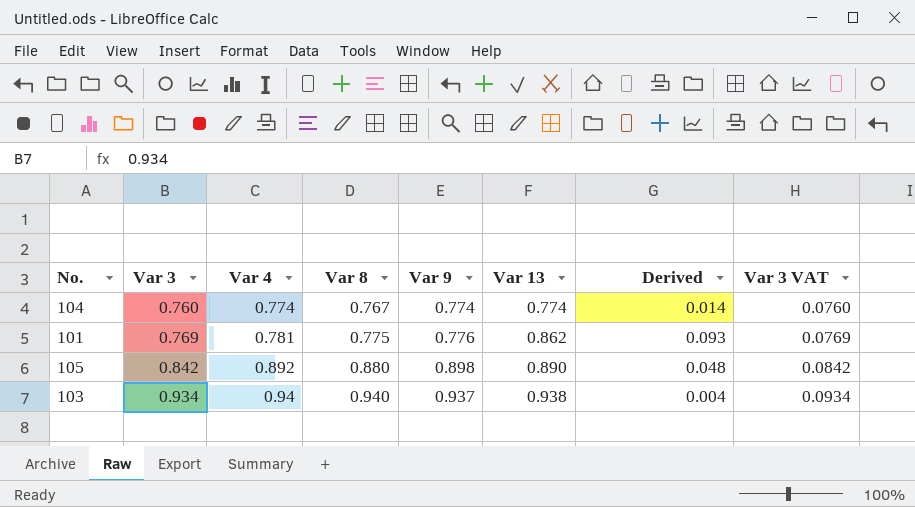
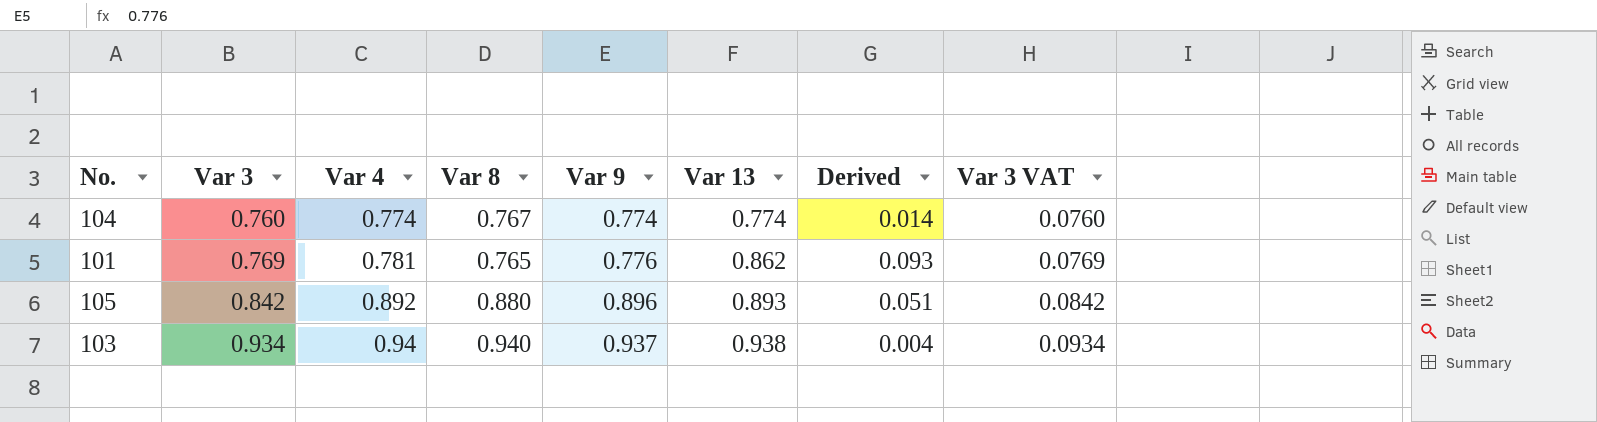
101 | Var 8: 0.775 -> 0.765
105 | Var 9: 0.898 -> 0.896
105 | Var 13: 0.890 -> 0.893
105 | Derived: 0.048 -> 0.051

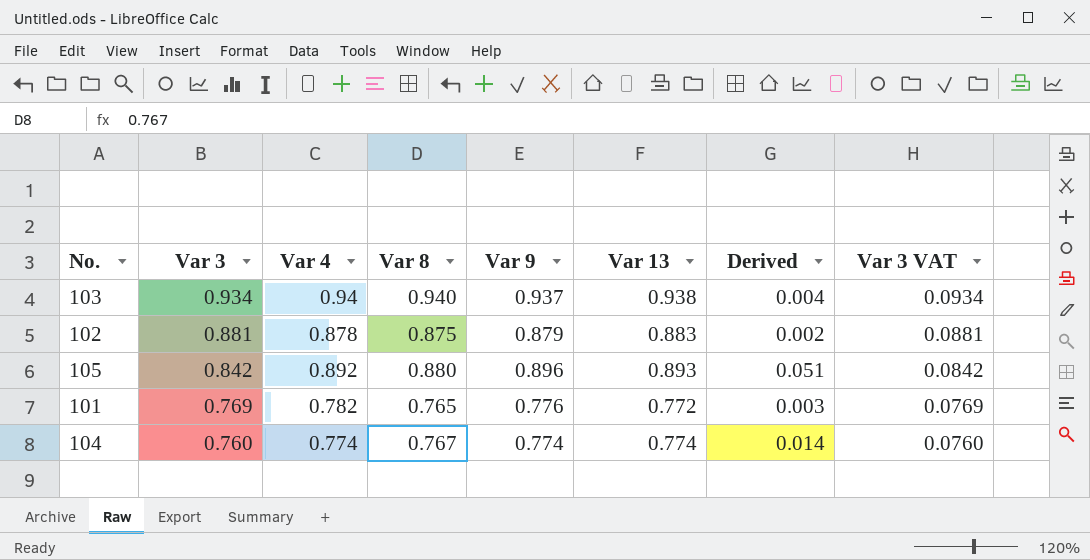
row order: Var 3 ascending -> Var 3 descending
row 102: none -> 0.881 | 0.878 | 0.875 | 0.879 | 0.883 | 0.002 | 0.0881
101 | Var 4: 0.781 -> 0.782
101 | Var 13: 0.862 -> 0.772
101 | Derived: 0.093 -> 0.003

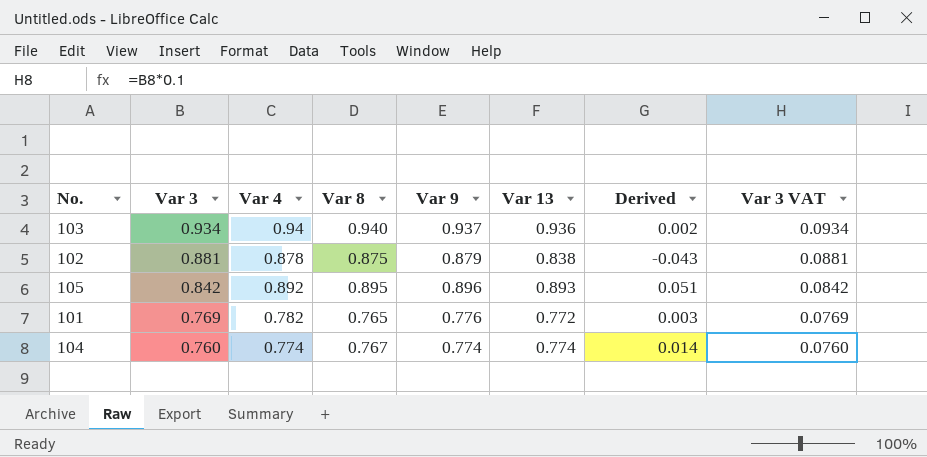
103 | Var 13: 0.938 -> 0.936
103 | Derived: 0.004 -> 0.002
102 | Var 13: 0.883 -> 0.838
102 | Derived: 0.002 -> -0.043
105 | Var 8: 0.880 -> 0.895

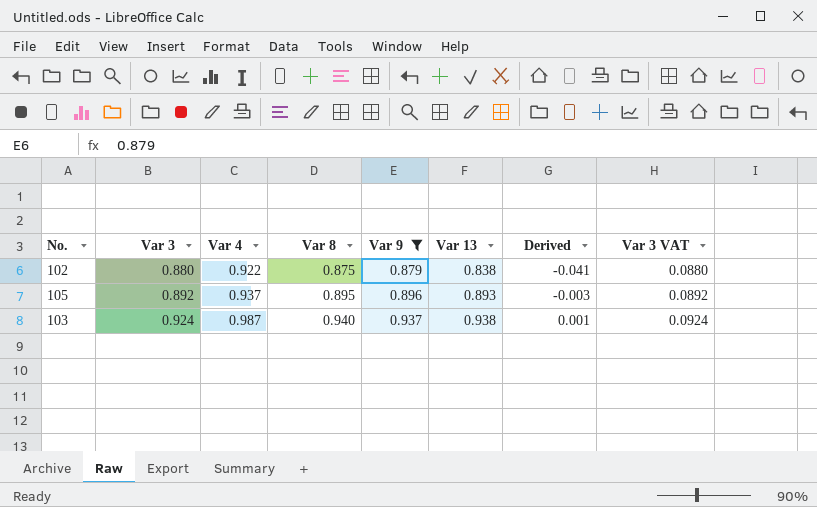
filter: none -> Var 9 >= 0.879
row order: Var 3 descending -> Var 3 ascending
column Derived | formula: [Var 13] - [Var 3] -> [Var 13] - [Var 9]
102 | Var 3: 0.881 -> 0.880
102 | Var 4: 0.878 -> 0.922
102 | Var 3 VAT: 0.0881 -> 0.0880
105 | Var 3: 0.842 -> 0.892
105 | Var 4: 0.892 -> 0.937
105 | Var 3 VAT: 0.0842 -> 0.0892
103 | Var 3: 0.934 -> 0.924
103 | Var 4: 0.94 -> 0.987
103 | Var 13: 0.936 -> 0.938
103 | Var 3 VAT: 0.0934 -> 0.0924

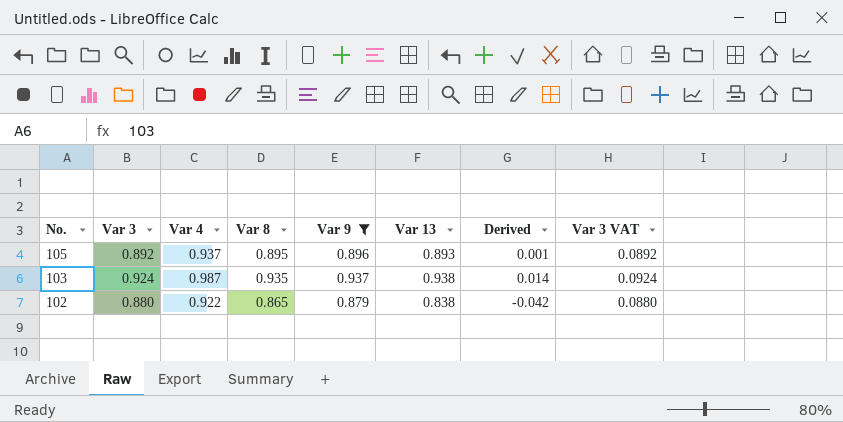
row order: Var 3 ascending -> No. descending
column Derived | formula: [Var 13] - [Var 9] -> [Var 13] - [Var 3]
103 | Var 8: 0.940 -> 0.935
102 | Var 8: 0.875 -> 0.865

